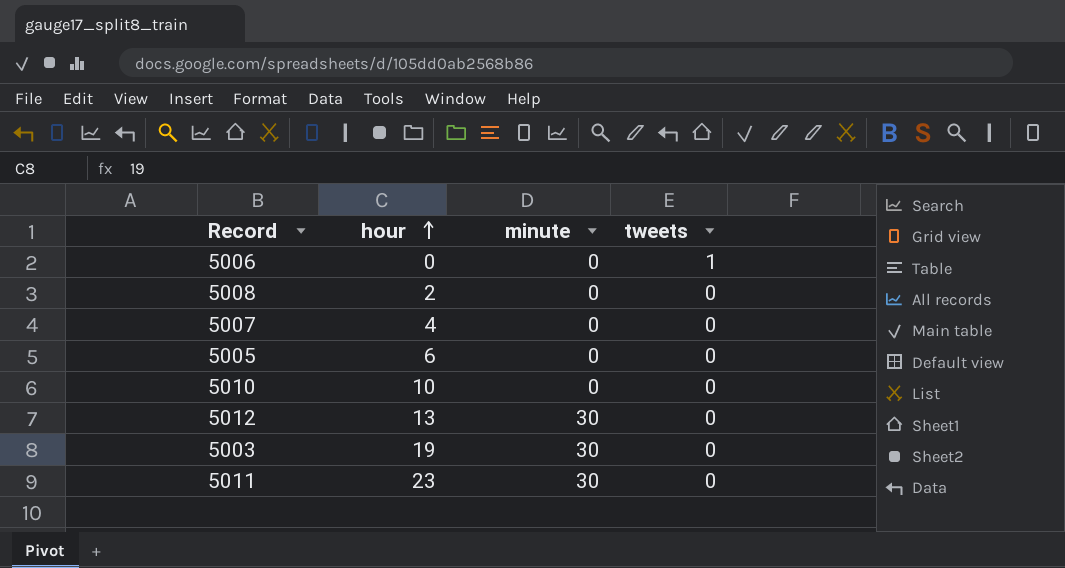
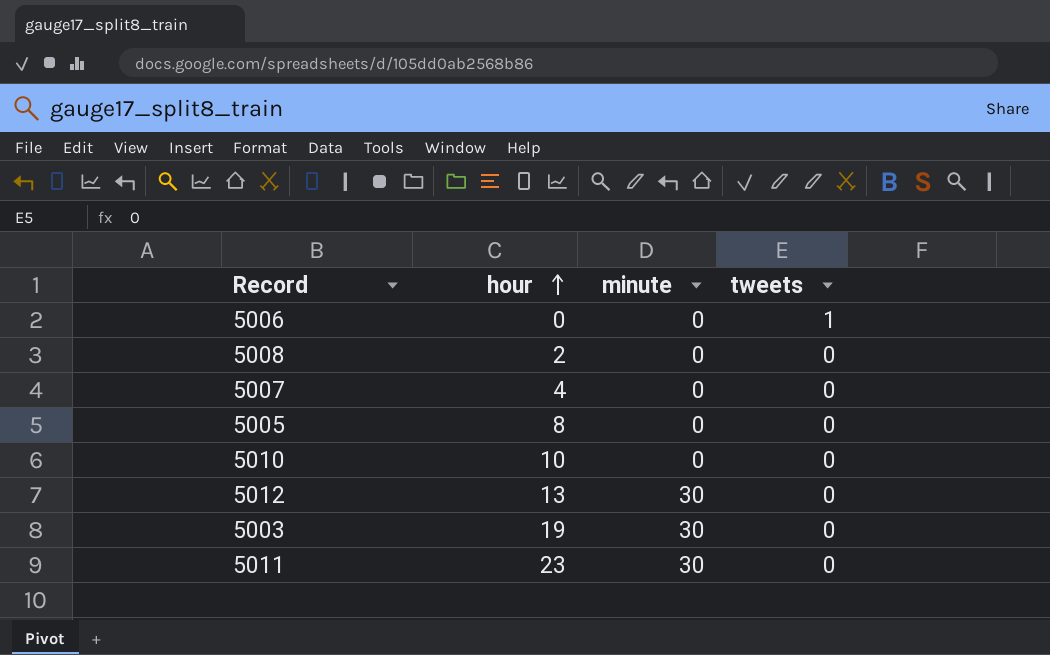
5005 | hour: 6 -> 8

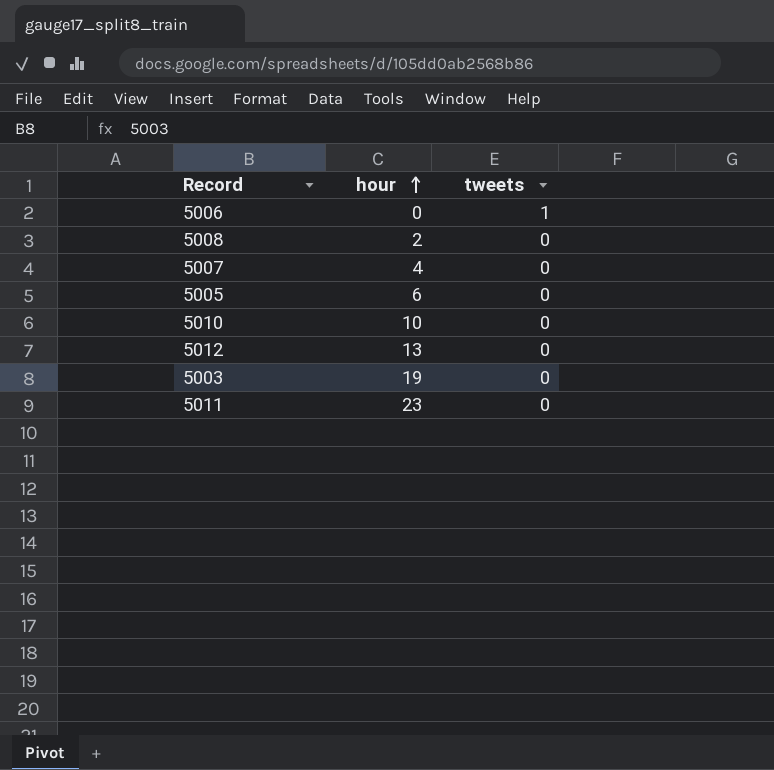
column minute | position: 3 -> none
5005 | hour: 8 -> 6

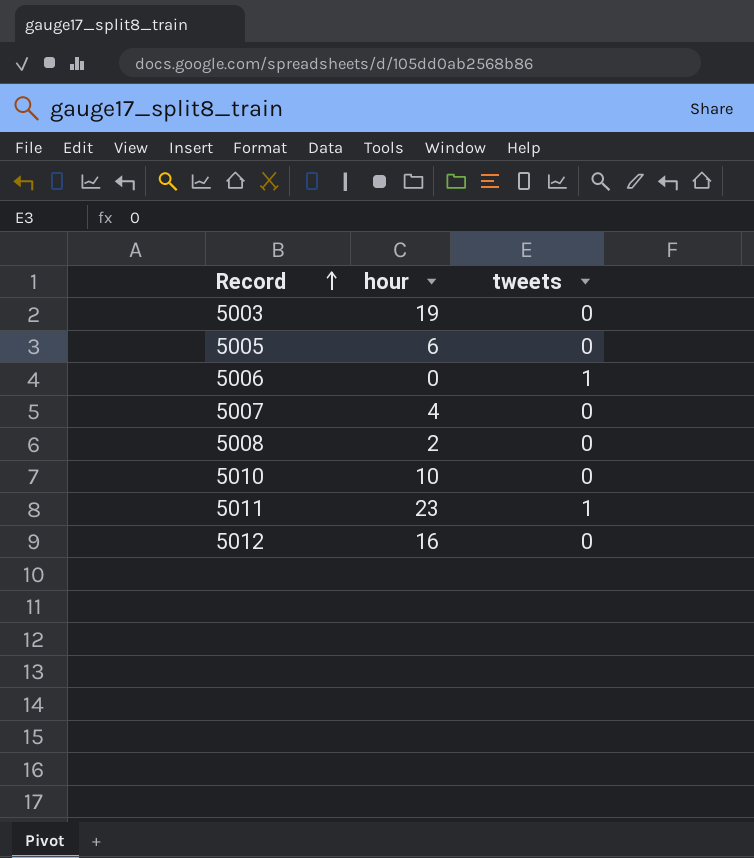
row order: hour ascending -> Record ascending
5011 | tweets: 0 -> 1
5012 | hour: 13 -> 16

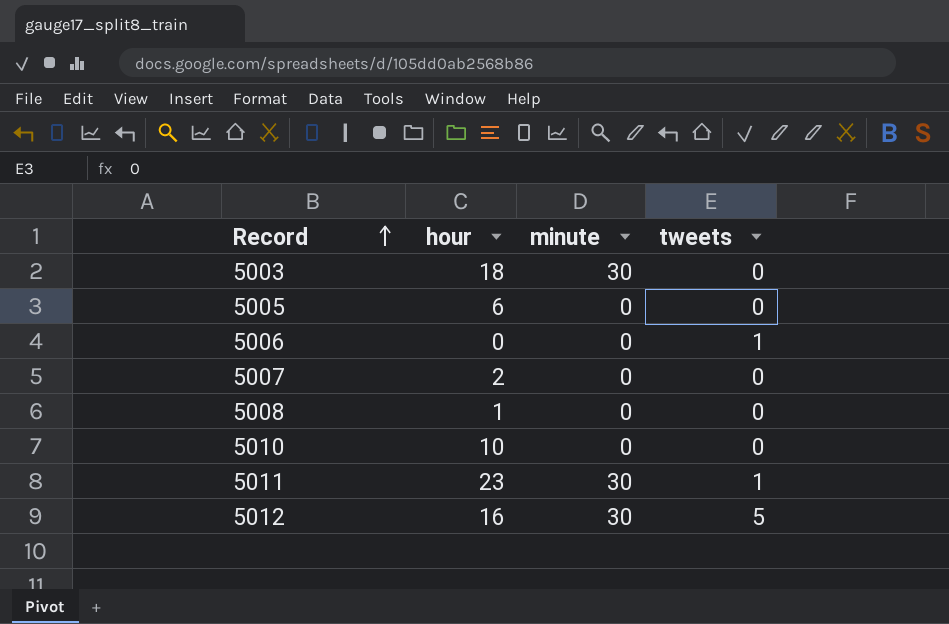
column minute | position: none -> 3
5003 | hour: 19 -> 18
5007 | hour: 4 -> 2
5008 | hour: 2 -> 1
5012 | tweets: 0 -> 5

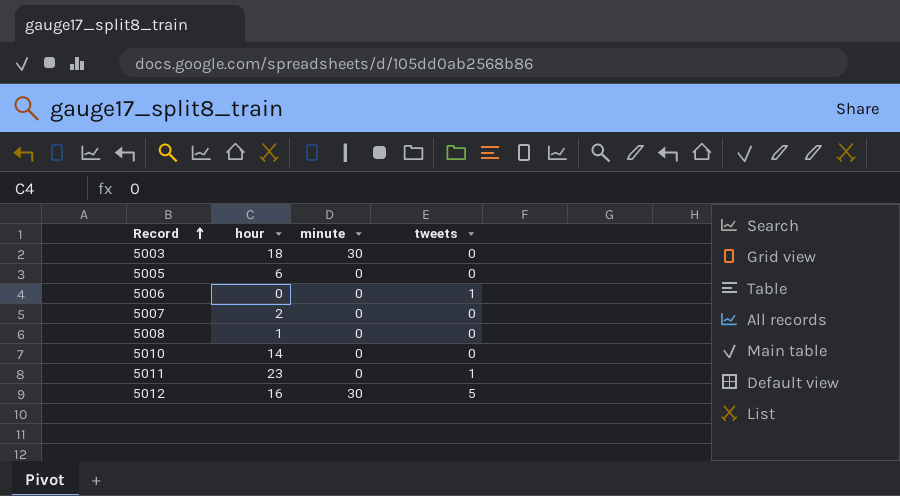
5010 | hour: 10 -> 14
5011 | minute: 30 -> 0

